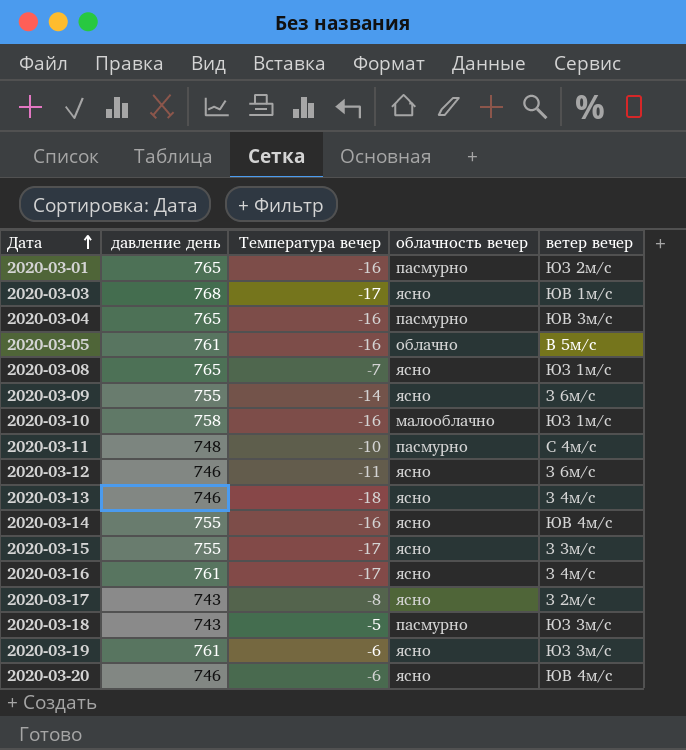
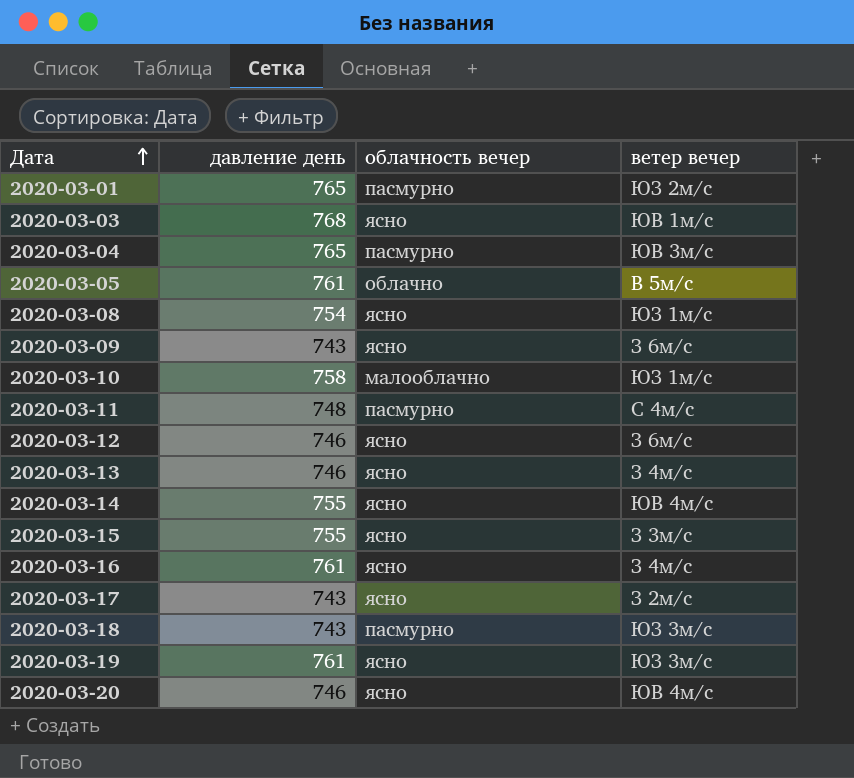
column Температура вечер | position: 3 -> none
2020-03-08 | давление день: 765 -> 754
2020-03-09 | давление день: 755 -> 743

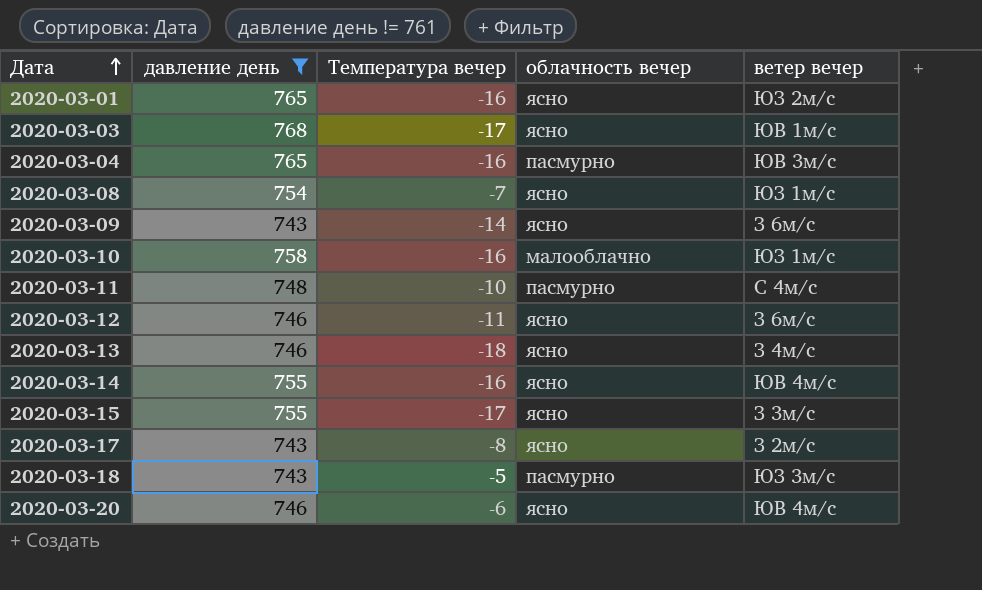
filter: none -> давление день != 761
column Температура вечер | position: none -> 3
2020-03-01 | облачность вечер: пасмурно -> ясно

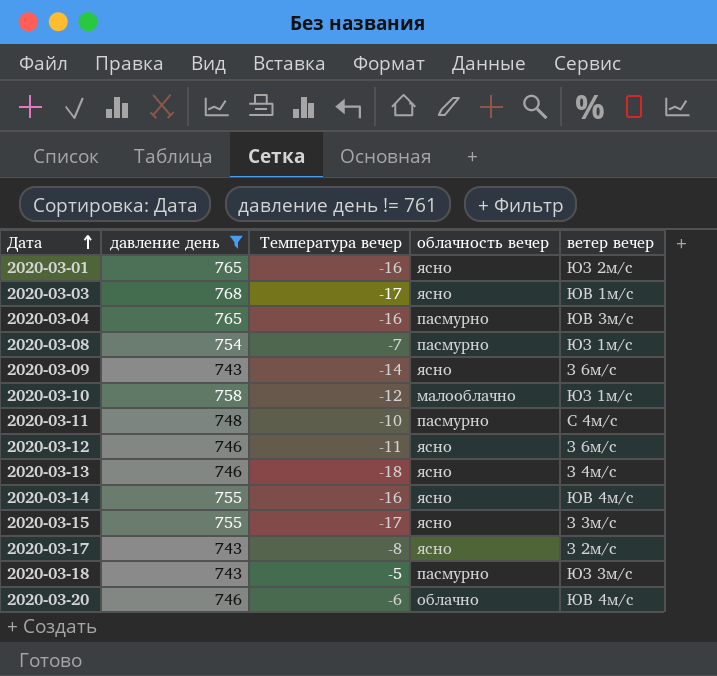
2020-03-08 | облачность вечер: ясно -> пасмурно
2020-03-10 | Температура вечер: -16 -> -12
2020-03-20 | облачность вечер: ясно -> облачно

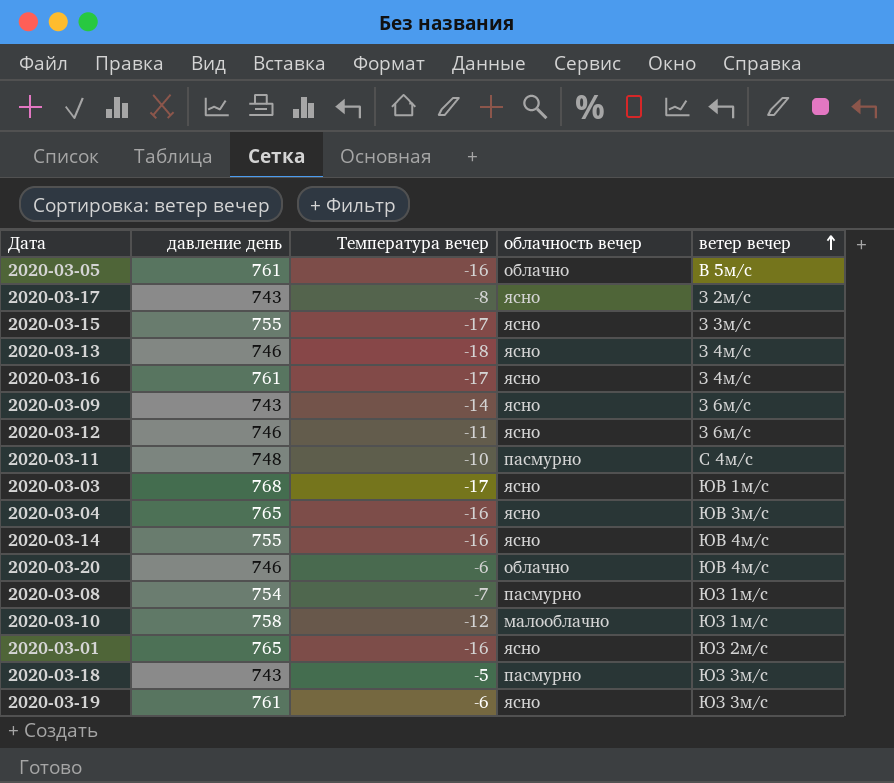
filter: давление день != 761 -> none
row order: Дата ascending -> ветер вечер ascending
2020-03-04 | облачность вечер: пасмурно -> ясно

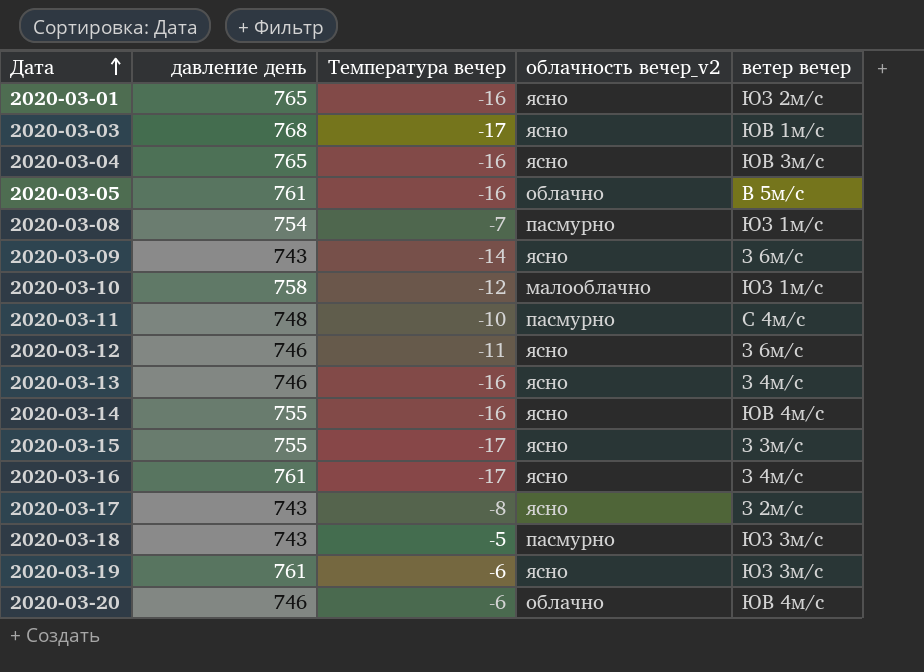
row order: ветер вечер ascending -> Дата ascending
column name: облачность вечер -> облачность вечер_v2
2020-03-13 | Температура вечер: -18 -> -16

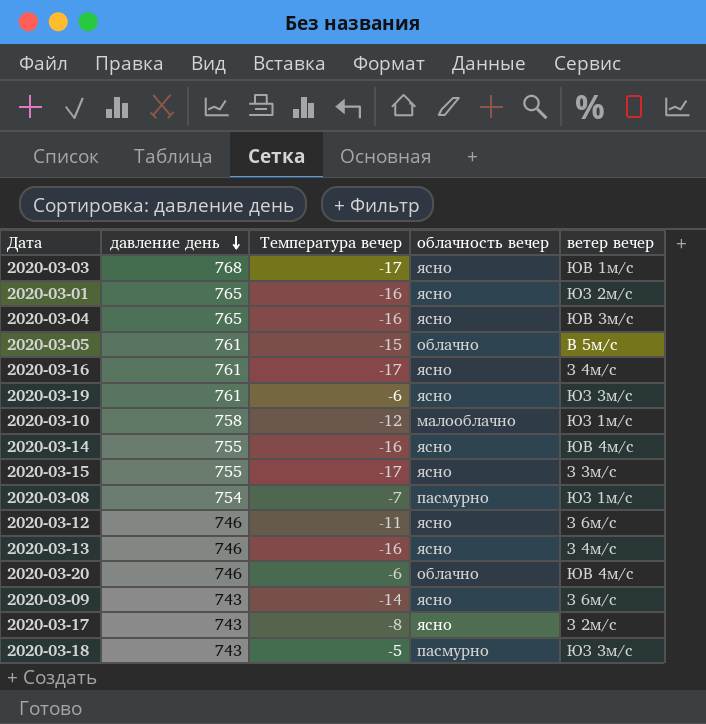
row order: Дата ascending -> давление день descending
column name: облачность вечер_v2 -> облачность вечер
row 2020-03-11: 748 | -10 | пасмурно | С 4м/с -> none
2020-03-05 | Температура вечер: -16 -> -15

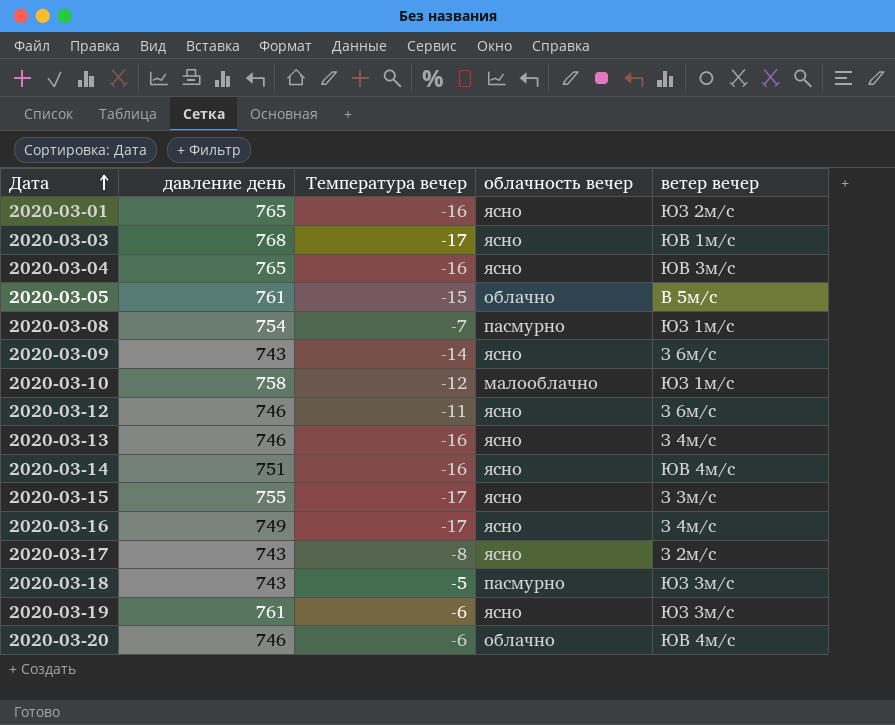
row order: давление день descending -> Дата ascending
2020-03-14 | давление день: 755 -> 751
2020-03-16 | давление день: 761 -> 749

